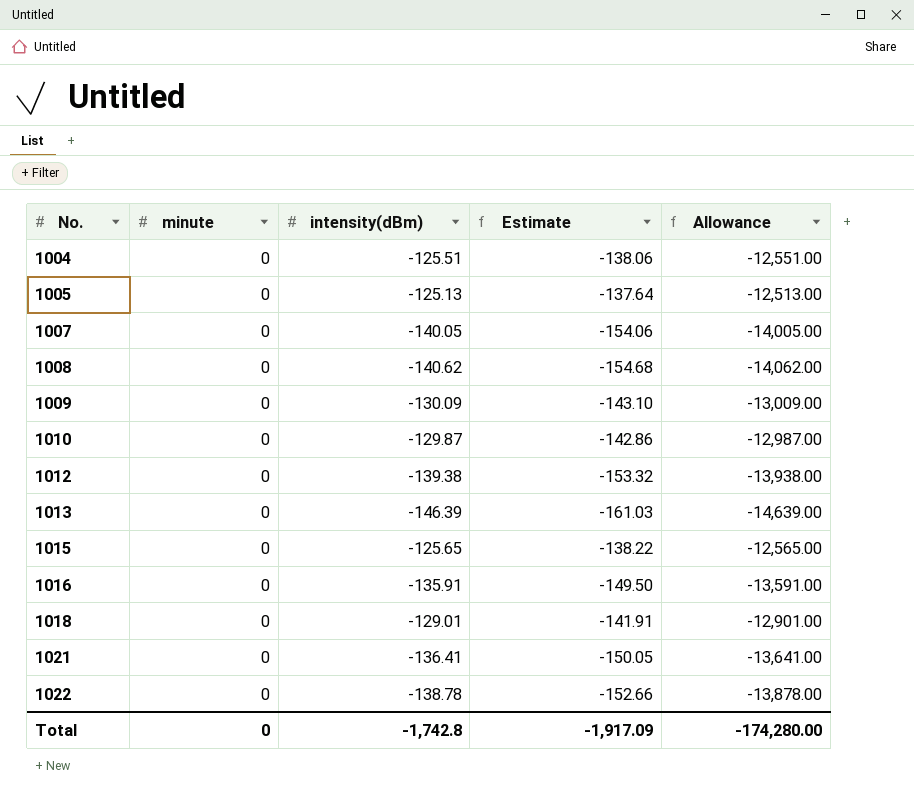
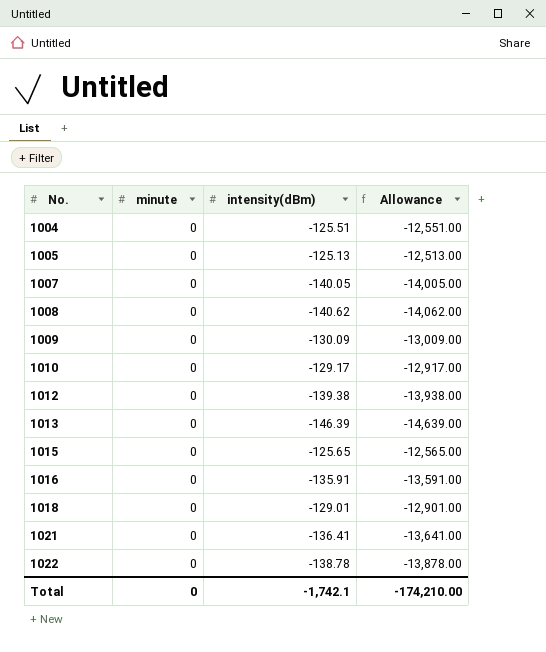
column Estimate | formula: [intensity(dBm)] * 1.1 -> none
1010 | intensity(dBm): -129.87 -> -129.17
1010 | Allowance: -12,987.00 -> -12,917.00
Total | intensity(dBm): -1,742.8 -> -1,742.1
Total | Allowance: -174,280.00 -> -174,210.00

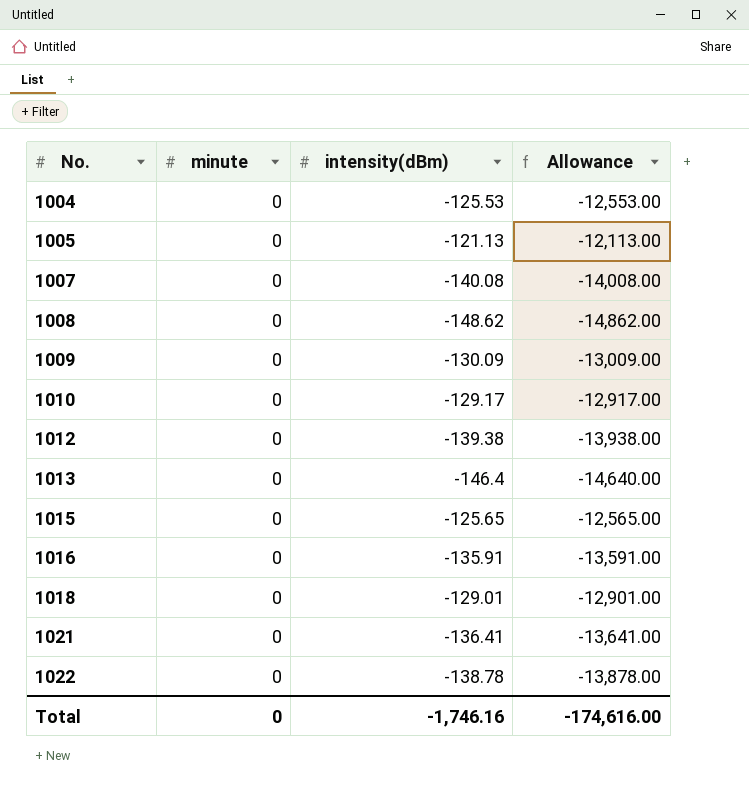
1004 | intensity(dBm): -125.51 -> -125.53
1004 | Allowance: -12,551.00 -> -12,553.00
1005 | intensity(dBm): -125.13 -> -121.13
1005 | Allowance: -12,513.00 -> -12,113.00
1007 | intensity(dBm): -140.05 -> -140.08
1007 | Allowance: -14,005.00 -> -14,008.00
1008 | intensity(dBm): -140.62 -> -148.62
1008 | Allowance: -14,062.00 -> -14,862.00
1013 | intensity(dBm): -146.39 -> -146.4
1013 | Allowance: -14,639.00 -> -14,640.00
Total | intensity(dBm): -1,742.1 -> -1,746.16
Total | Allowance: -174,210.00 -> -174,616.00

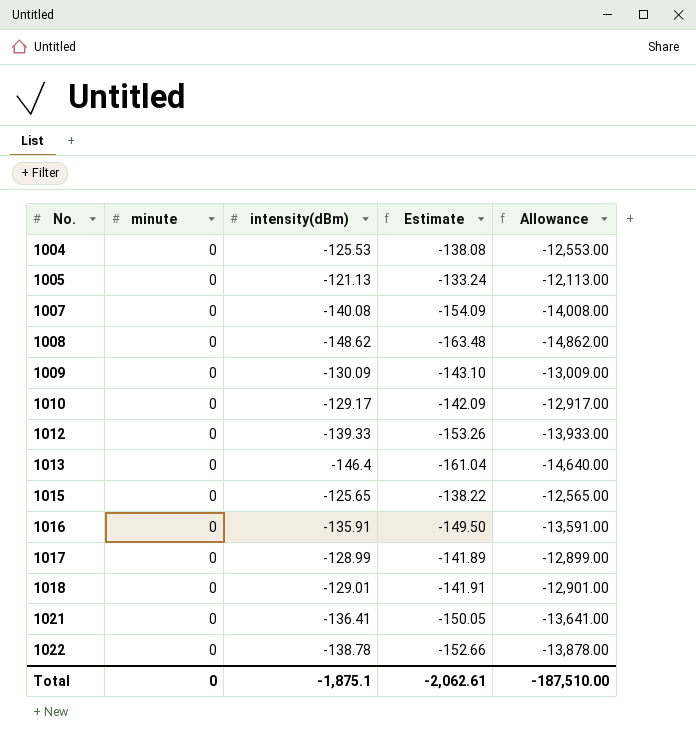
column Estimate | formula: none -> [intensity(dBm)] * 1.1
1012 | intensity(dBm): -139.38 -> -139.33
1012 | Allowance: -13,938.00 -> -13,933.00
row 1017: none -> 0 | -128.99 | -141.89 | -12,899.00
Total | intensity(dBm): -1,746.16 -> -1,875.1
Total | Allowance: -174,616.00 -> -187,510.00

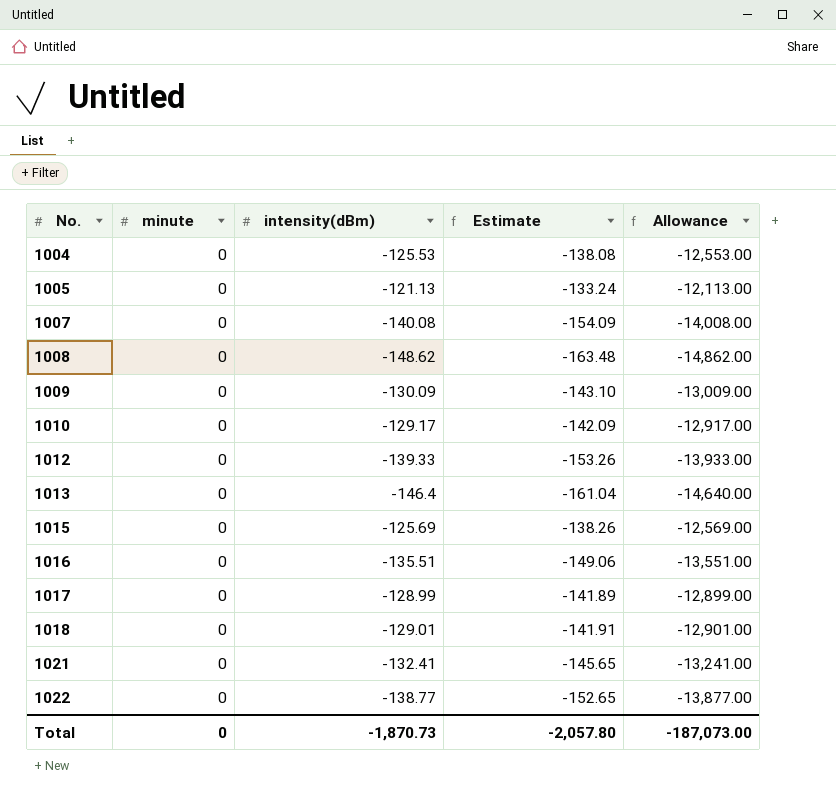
1015 | intensity(dBm): -125.65 -> -125.69
1015 | Estimate: -138.22 -> -138.26
1015 | Allowance: -12,565.00 -> -12,569.00
1016 | intensity(dBm): -135.91 -> -135.51
1016 | Estimate: -149.50 -> -149.06
1016 | Allowance: -13,591.00 -> -13,551.00
1021 | intensity(dBm): -136.41 -> -132.41
1021 | Estimate: -150.05 -> -145.65
1021 | Allowance: -13,641.00 -> -13,241.00
1022 | intensity(dBm): -138.78 -> -138.77
1022 | Estimate: -152.66 -> -152.65
1022 | Allowance: -13,878.00 -> -13,877.00
Total | intensity(dBm): -1,875.1 -> -1,870.73
Total | Estimate: -2,062.61 -> -2,057.80
Total | Allowance: -187,510.00 -> -187,073.00

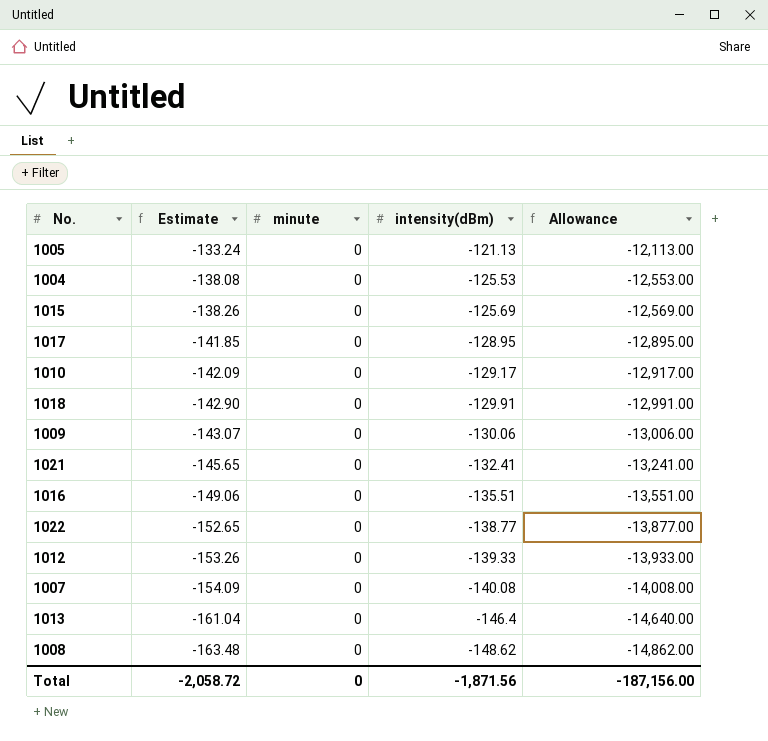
row order: No. ascending -> Estimate descending
column Estimate | position: 4 -> 2
1017 | Estimate: -141.89 -> -141.85
1017 | intensity(dBm): -128.99 -> -128.95
1017 | Allowance: -12,899.00 -> -12,895.00
1018 | Estimate: -141.91 -> -142.90
1018 | intensity(dBm): -129.01 -> -129.91
1018 | Allowance: -12,901.00 -> -12,991.00
1009 | Estimate: -143.10 -> -143.07
1009 | intensity(dBm): -130.09 -> -130.06
1009 | Allowance: -13,009.00 -> -13,006.00
Total | Estimate: -2,057.80 -> -2,058.72
Total | intensity(dBm): -1,870.73 -> -1,871.56
Total | Allowance: -187,073.00 -> -187,156.00

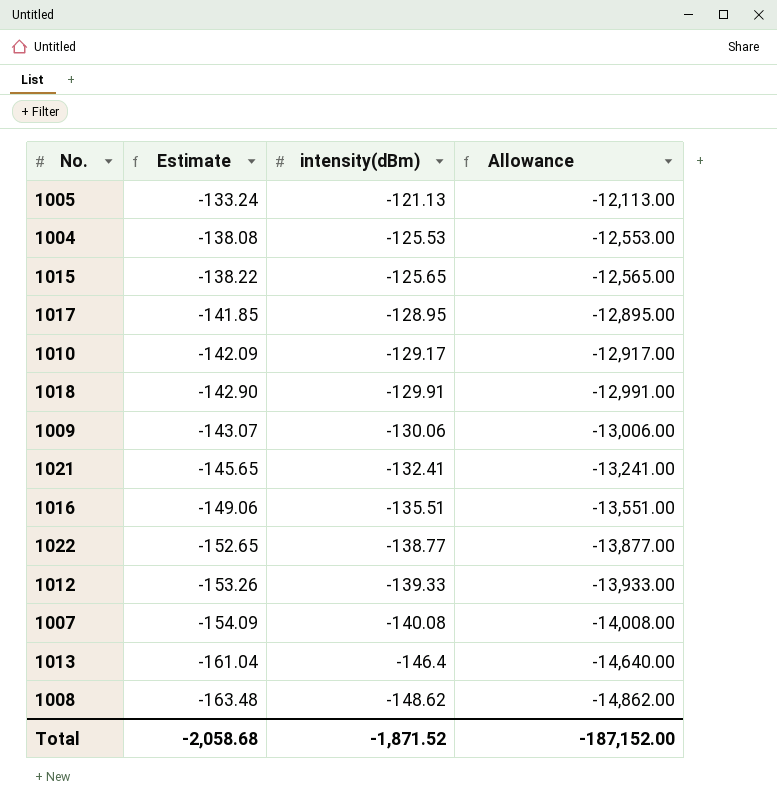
column minute | position: 3 -> none
1015 | Estimate: -138.26 -> -138.22
1015 | intensity(dBm): -125.69 -> -125.65
1015 | Allowance: -12,569.00 -> -12,565.00
Total | Estimate: -2,058.72 -> -2,058.68
Total | intensity(dBm): -1,871.56 -> -1,871.52
Total | Allowance: -187,156.00 -> -187,152.00

